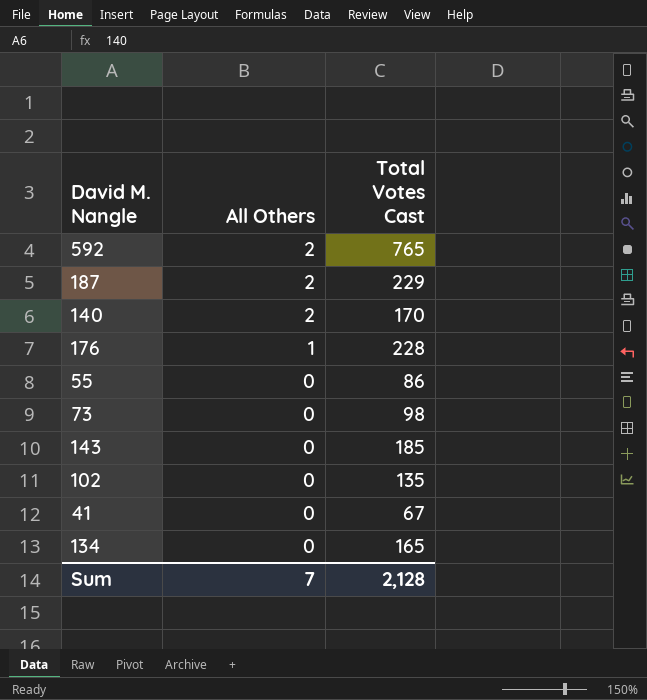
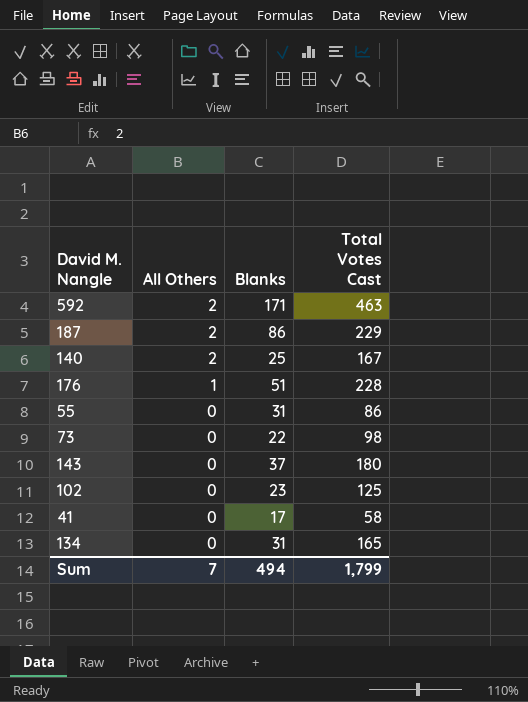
column Blanks | position: none -> 3
592 | Total Votes Cast: 765 -> 463
140 | Total Votes Cast: 170 -> 167
143 | Total Votes Cast: 185 -> 180
102 | Total Votes Cast: 135 -> 125
41 | Total Votes Cast: 67 -> 58
Sum | Total Votes Cast: 2,128 -> 1,799

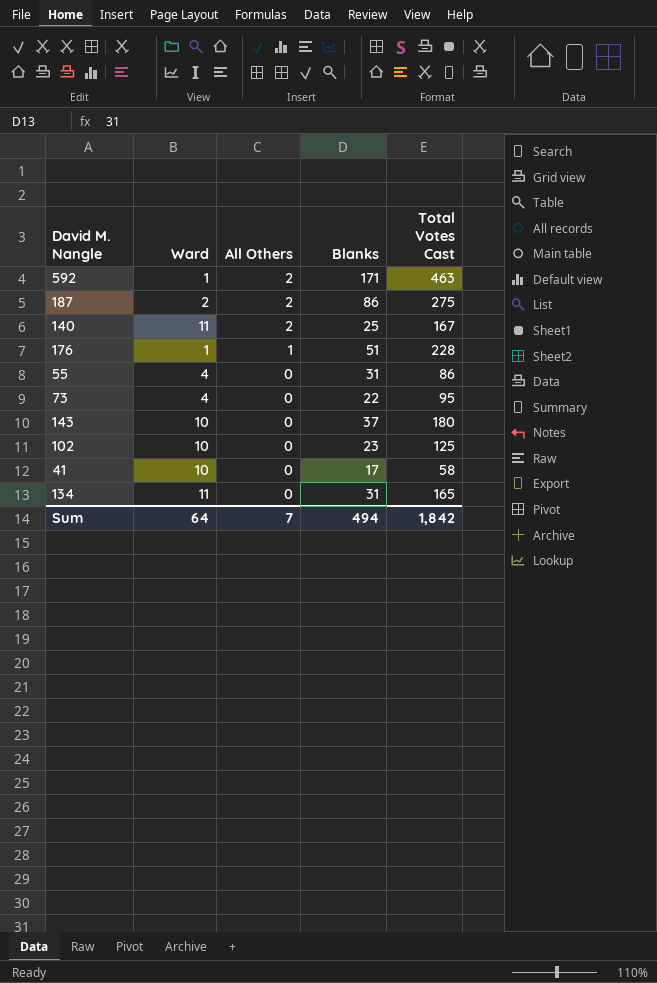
column Ward | position: none -> 2
187 | Total Votes Cast: 229 -> 275
73 | Total Votes Cast: 98 -> 95
Sum | Total Votes Cast: 1,799 -> 1,842

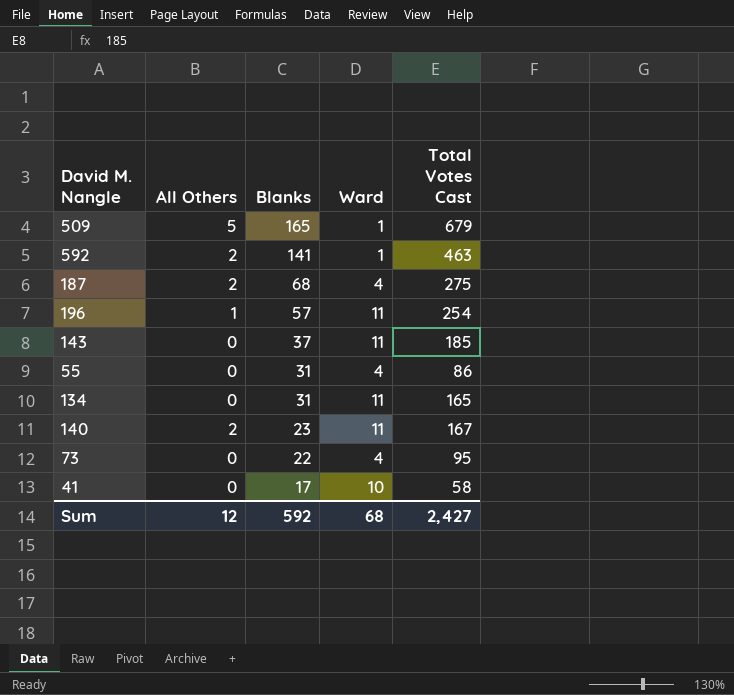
row order: All Others descending -> Blanks descending
column Ward | position: 2 -> 4
row 176: 1 | 1 | 51 | 228 -> none
row 102: 10 | 0 | 23 | 125 -> none
row 509: none -> 5 | 165 | 1 | 679
592 | Blanks: 171 -> 141
187 | Blanks: 86 -> 68
187 | Ward: 2 -> 4
row 196: none -> 1 | 57 | 11 | 254
143 | Ward: 10 -> 11
143 | Total Votes Cast: 180 -> 185
140 | Blanks: 25 -> 23
Sum | All Others: 7 -> 12
Sum | Blanks: 494 -> 592
Sum | Ward: 64 -> 68
Sum | Total Votes Cast: 1,842 -> 2,427

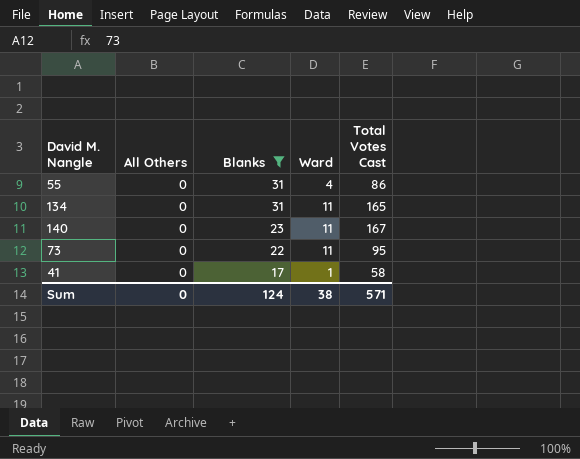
filter: none -> Blanks <= 31
140 | All Others: 2 -> 0
73 | Ward: 4 -> 11
41 | Ward: 10 -> 1
Sum | All Others: 12 -> 0
Sum | Blanks: 592 -> 124
Sum | Ward: 68 -> 38
Sum | Total Votes Cast: 2,427 -> 571

